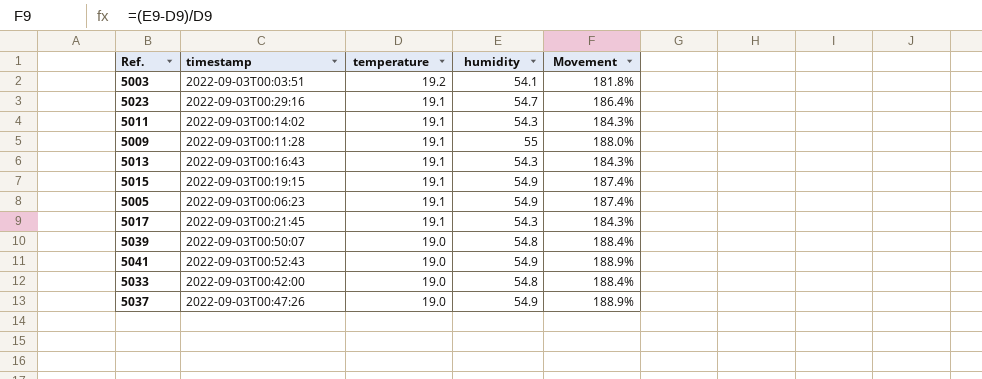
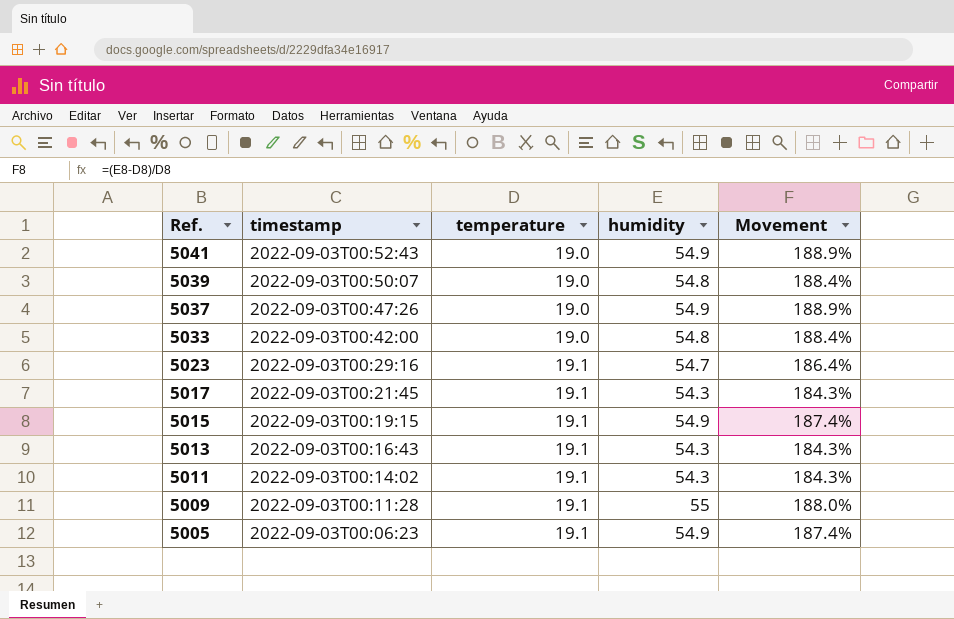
row order: temperature descending -> Ref. descending
row 5003: 2022-09-03T00:03:51 | 19.2 | 54.1 | 181.8% -> none

